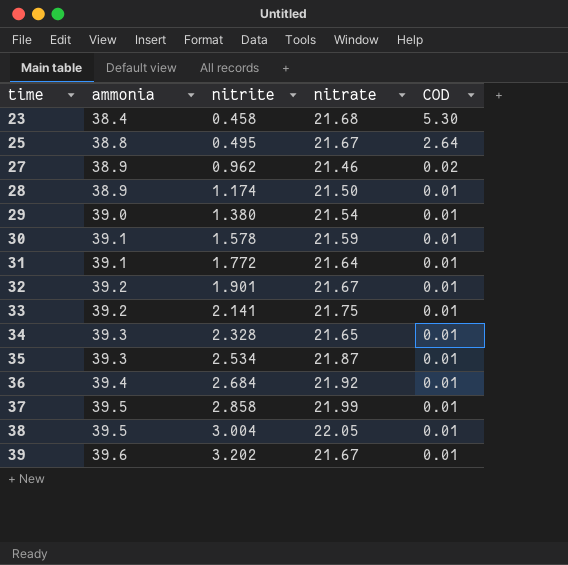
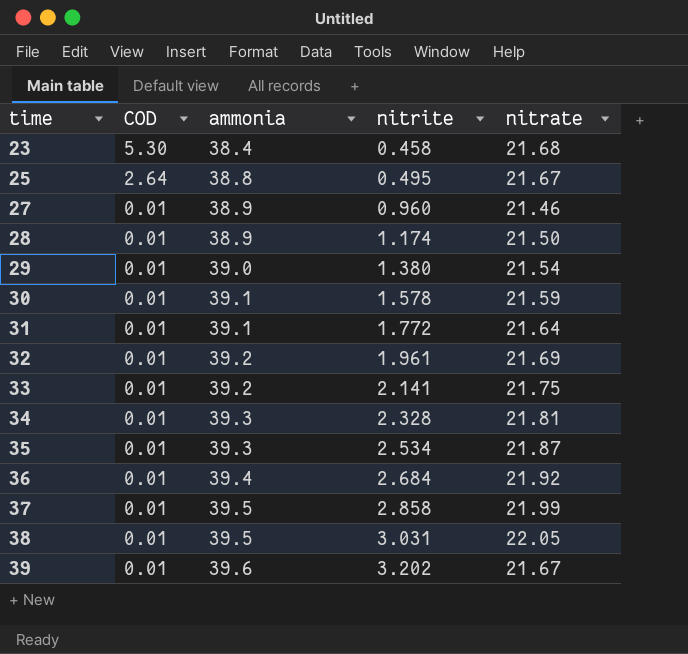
column COD | position: 5 -> 2
27 | COD: 0.02 -> 0.01
27 | nitrite: 0.962 -> 0.960
32 | nitrite: 1.901 -> 1.961
32 | nitrate: 21.67 -> 21.69
34 | nitrate: 21.65 -> 21.81
38 | nitrite: 3.004 -> 3.031

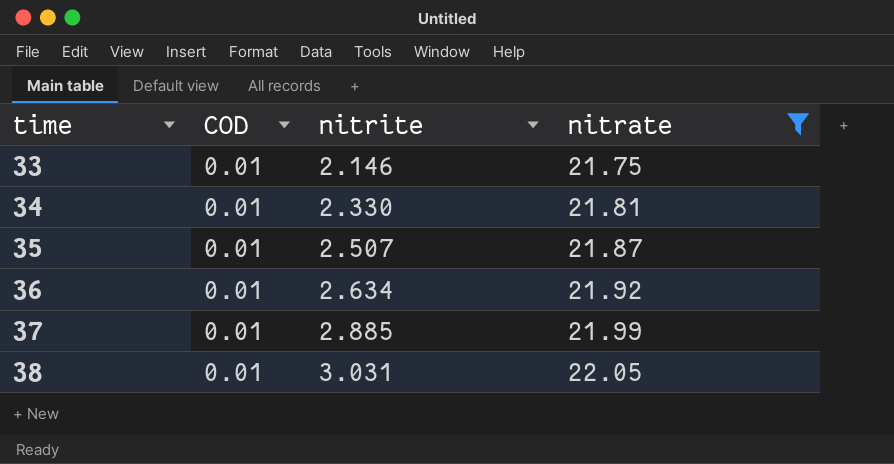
filter: none -> nitrate >= 21.75
column ammonia | position: 3 -> none
33 | nitrite: 2.141 -> 2.146
34 | nitrite: 2.328 -> 2.330
35 | nitrite: 2.534 -> 2.507
36 | nitrite: 2.684 -> 2.634
37 | nitrite: 2.858 -> 2.885

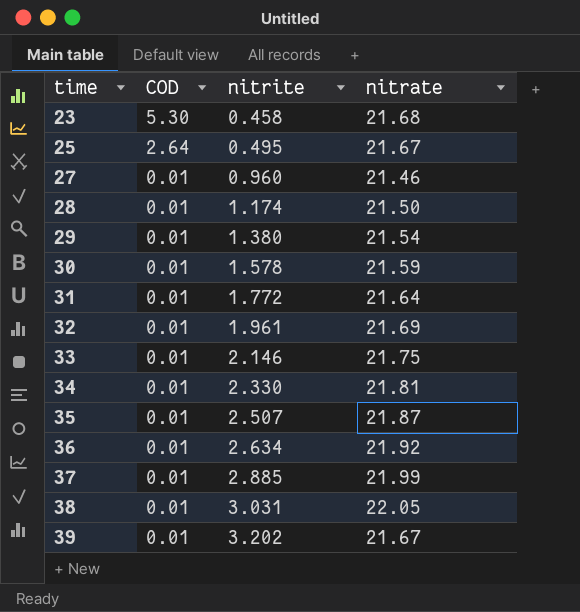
filter: nitrate >= 21.75 -> none

